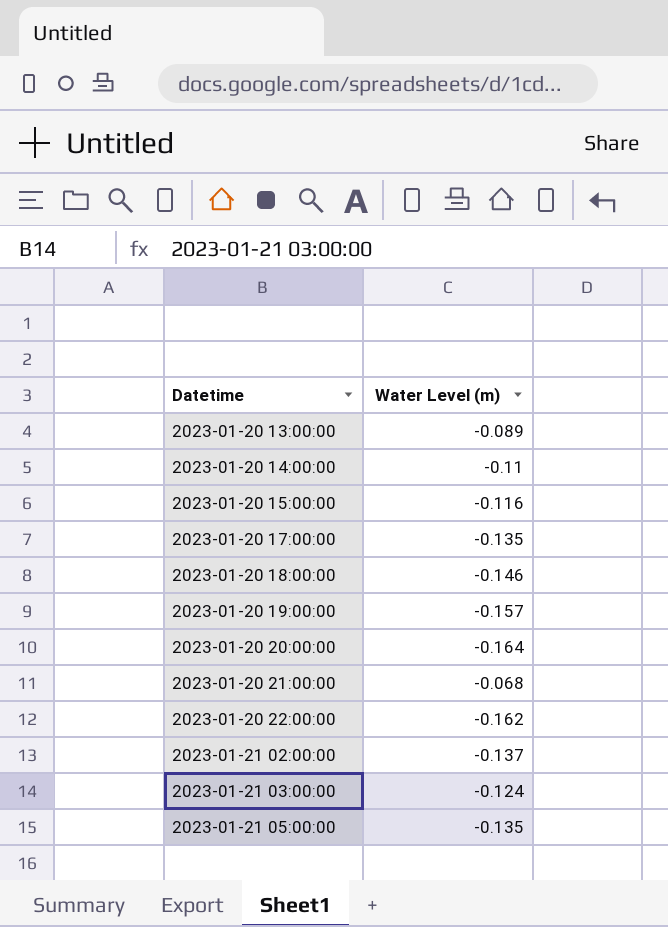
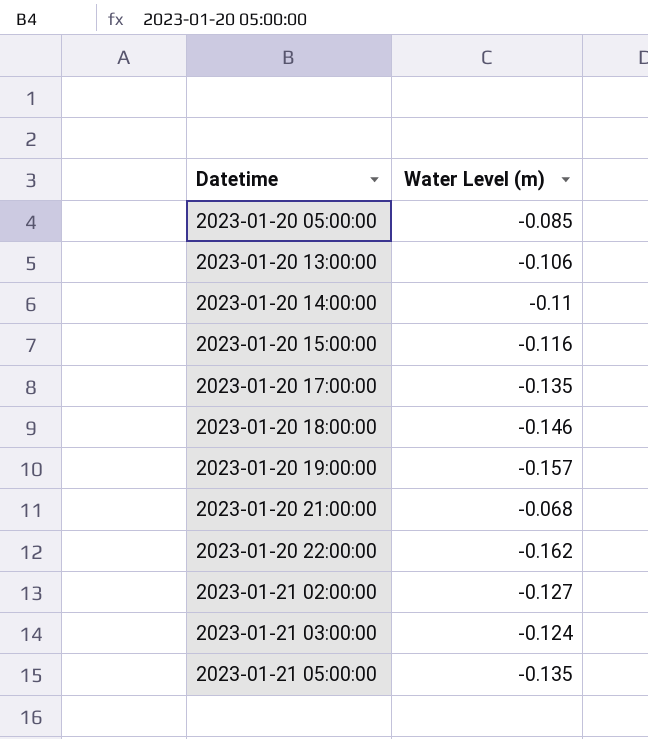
row 2023-01-20 20:00:00: -0.164 -> none
row 2023-01-20 05:00:00: none -> -0.085
2023-01-20 13:00:00 | Water Level (m): -0.089 -> -0.106
2023-01-21 02:00:00 | Water Level (m): -0.137 -> -0.127

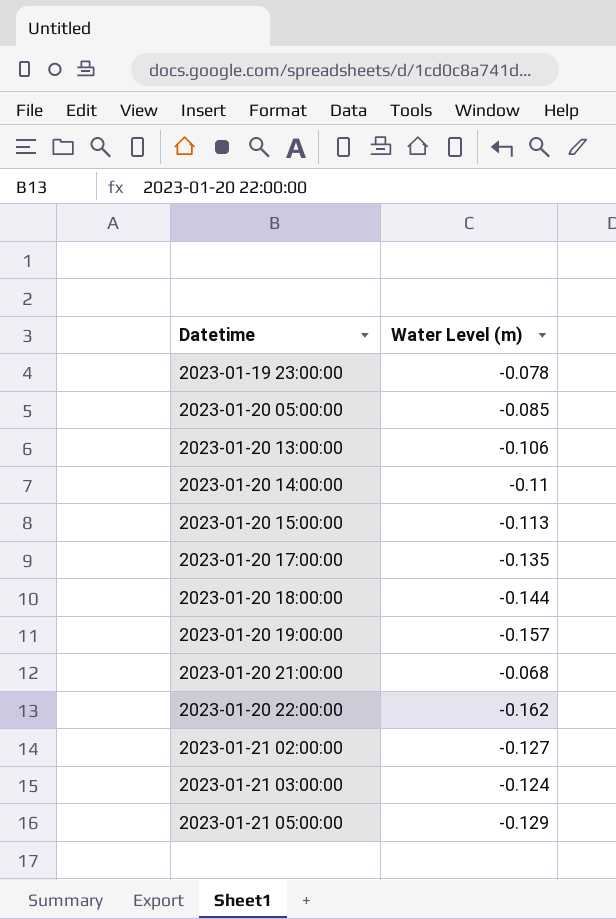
row 2023-01-19 23:00:00: none -> -0.078
2023-01-20 15:00:00 | Water Level (m): -0.116 -> -0.113
2023-01-20 18:00:00 | Water Level (m): -0.146 -> -0.144
2023-01-21 05:00:00 | Water Level (m): -0.135 -> -0.129

